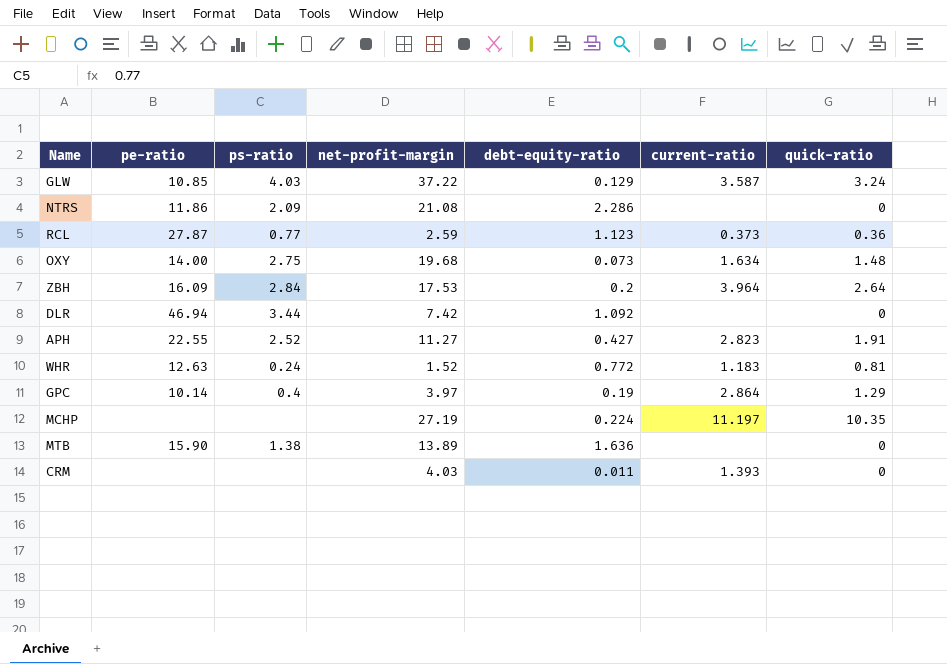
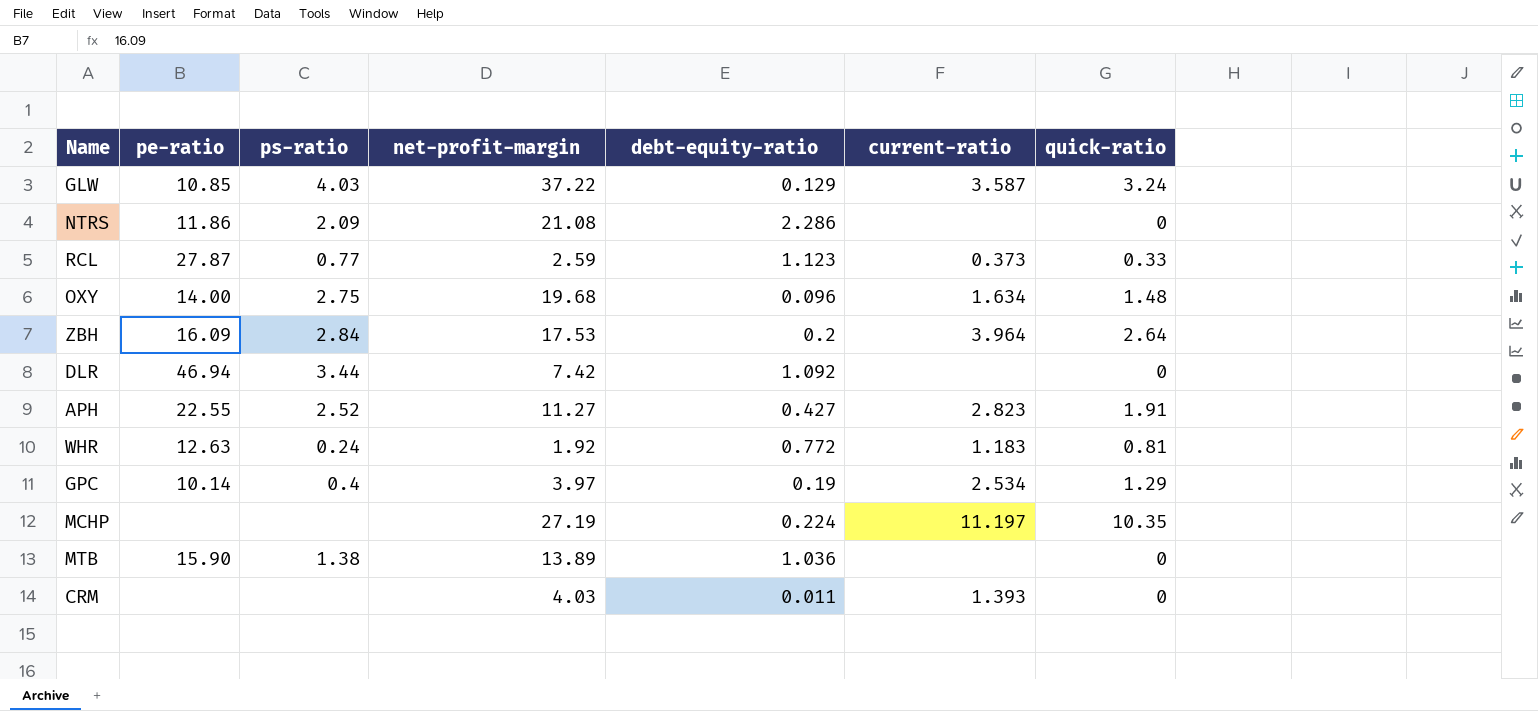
RCL | quick-ratio: 0.36 -> 0.33
OXY | debt-equity-ratio: 0.073 -> 0.096
WHR | net-profit-margin: 1.52 -> 1.92
GPC | current-ratio: 2.864 -> 2.534
MTB | debt-equity-ratio: 1.636 -> 1.036

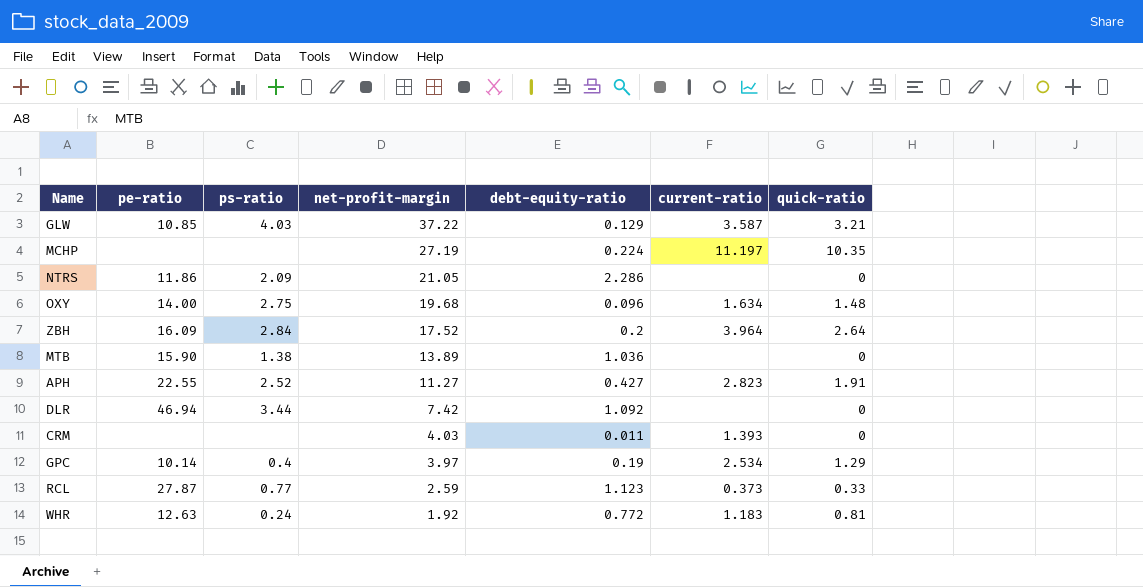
row order: none -> net-profit-margin descending
GLW | quick-ratio: 3.24 -> 3.21
NTRS | net-profit-margin: 21.08 -> 21.05
ZBH | net-profit-margin: 17.53 -> 17.52

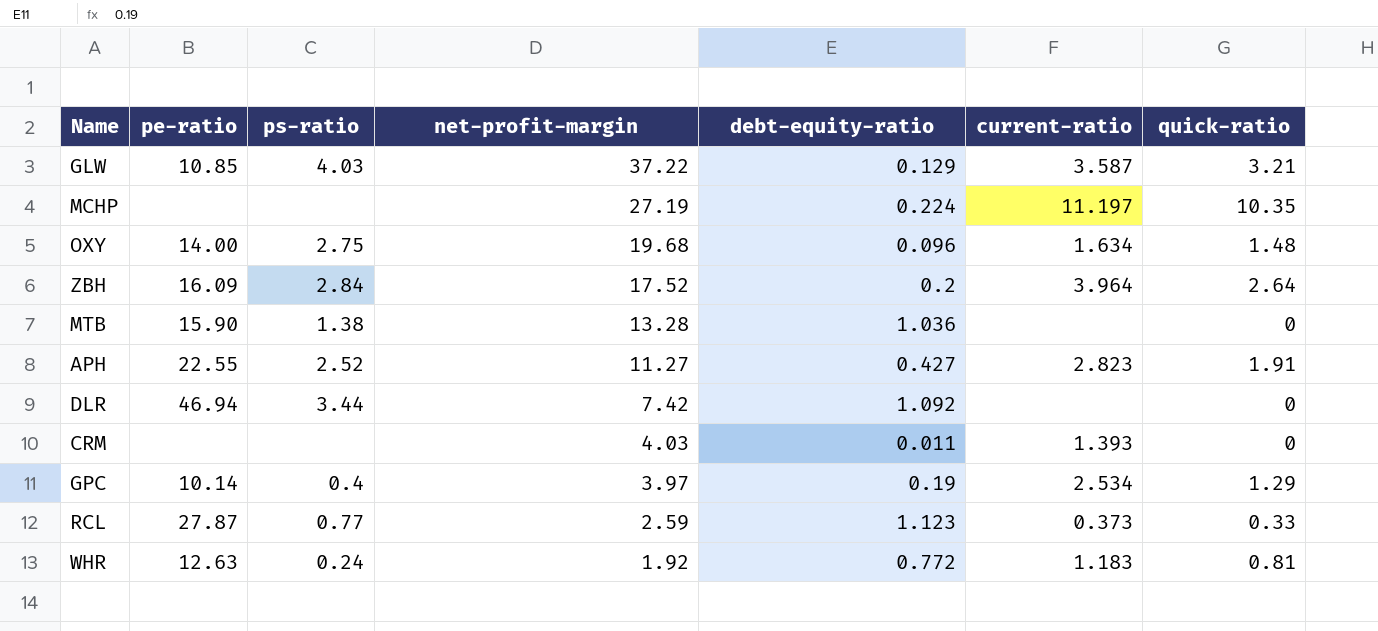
row NTRS: 11.86 | 2.09 | 21.05 | 2.286 | none | 0 -> none
MTB | net-profit-margin: 13.89 -> 13.28

